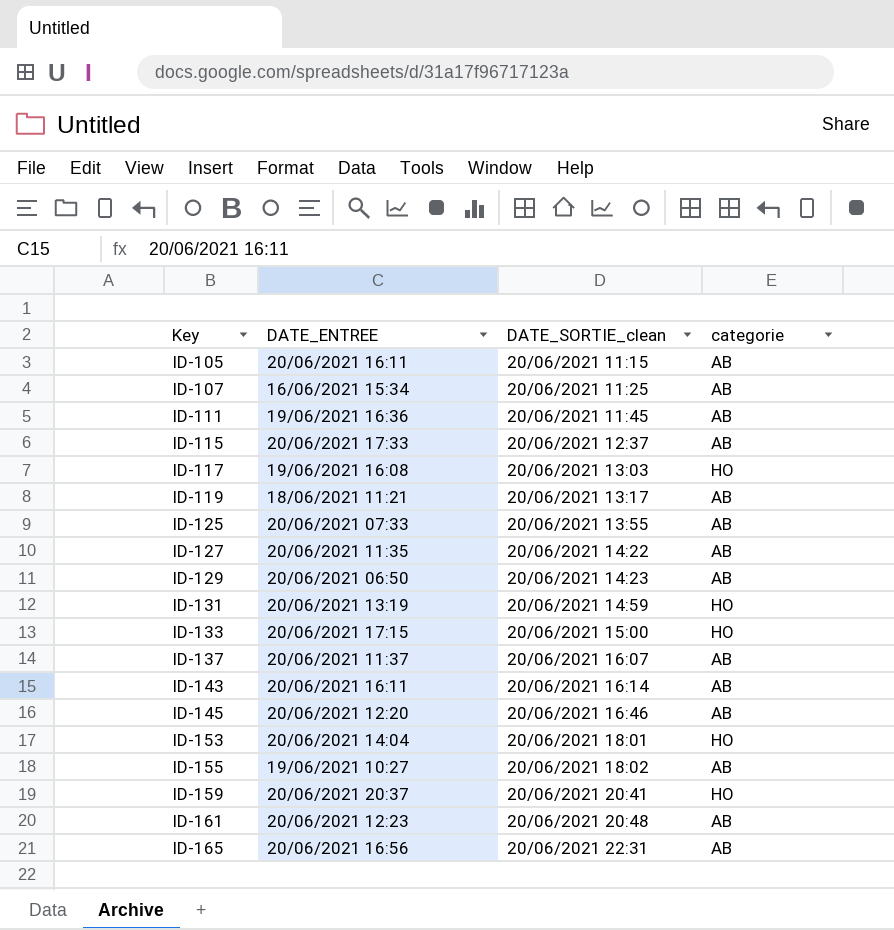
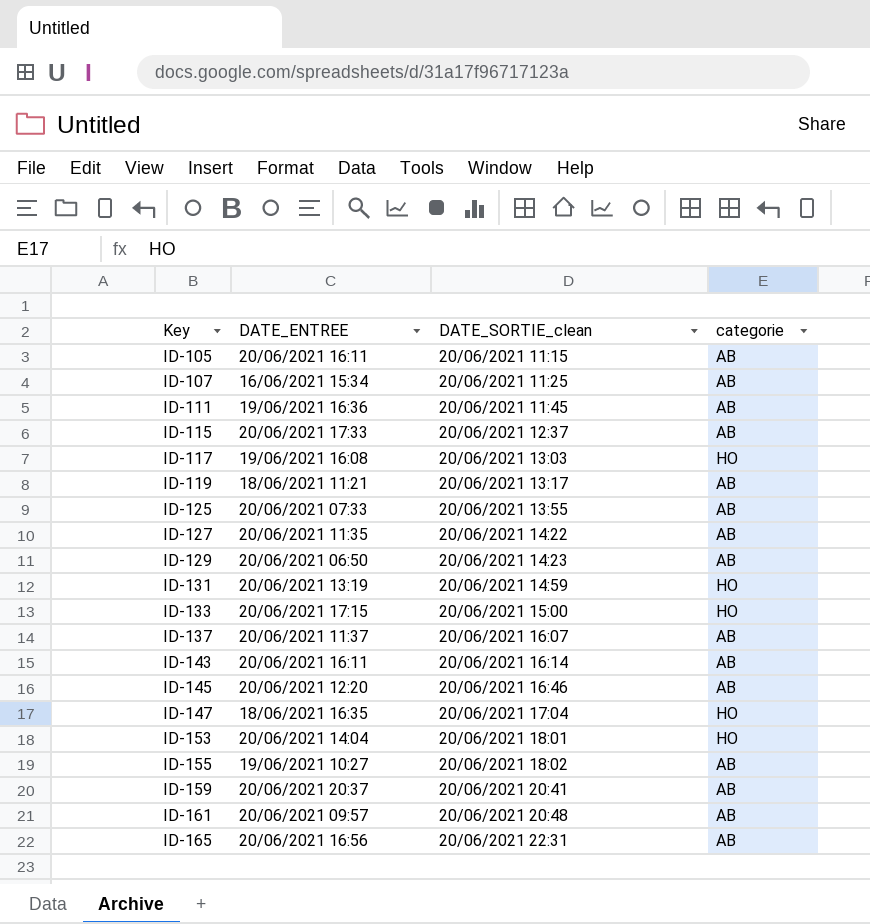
row ID-147: none -> 18/06/2021 16:35 | 20/06/2021 17:04 | HO
ID-159 | categorie: HO -> AB
ID-161 | DATE_ENTREE: 20/06/2021 12:23 -> 20/06/2021 09:57

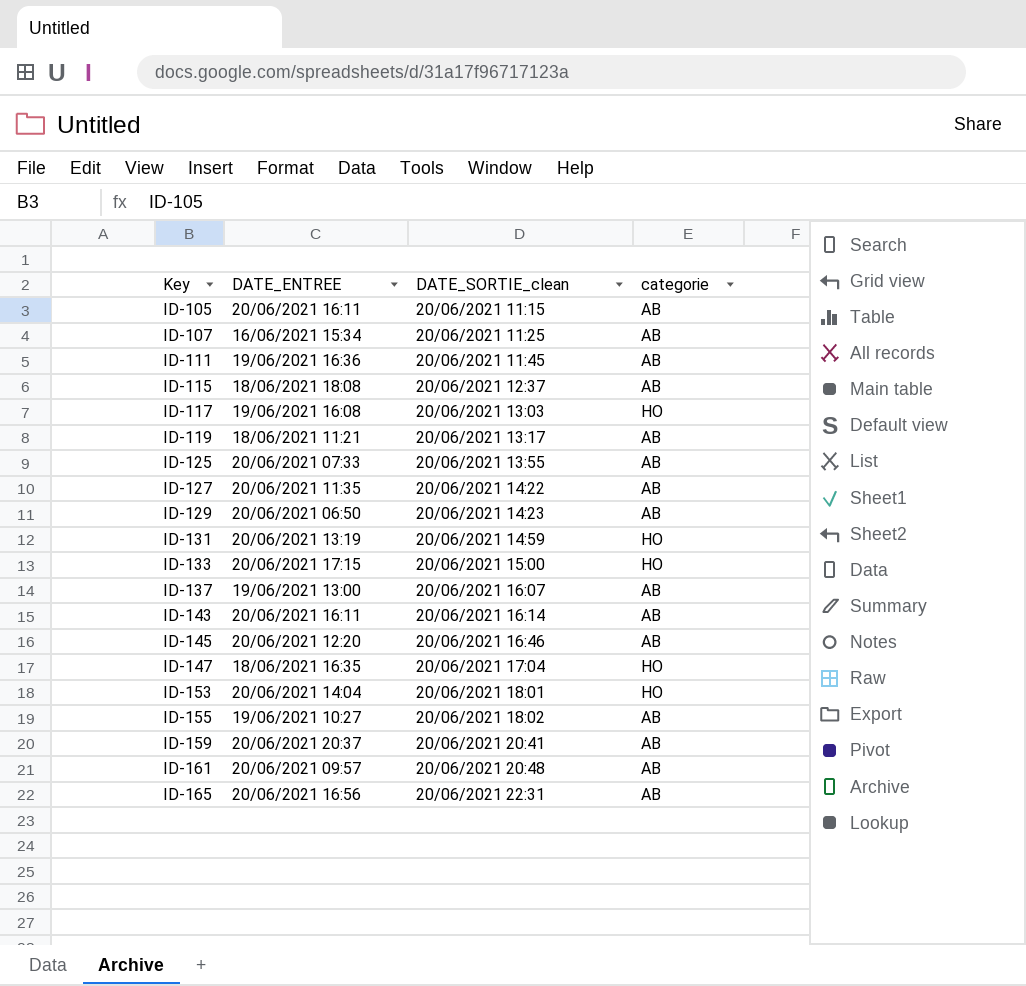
ID-115 | DATE_ENTREE: 20/06/2021 17:33 -> 18/06/2021 18:08
ID-137 | DATE_ENTREE: 20/06/2021 11:37 -> 19/06/2021 13:00

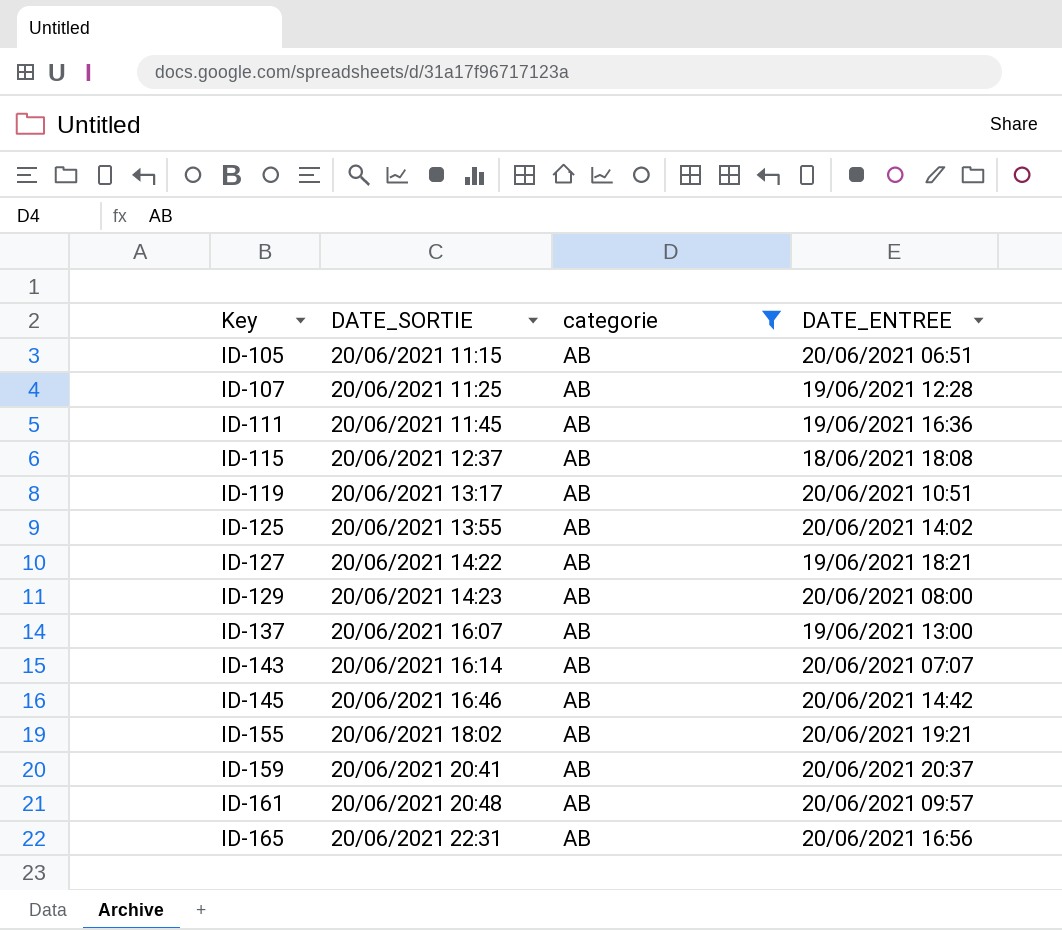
filter: none -> categorie = AB
column name: DATE_SORTIE_clean -> DATE_SORTIE
column DATE_ENTREE | position: 2 -> 4
ID-105 | DATE_ENTREE: 20/06/2021 16:11 -> 20/06/2021 06:51
ID-107 | DATE_ENTREE: 16/06/2021 15:34 -> 19/06/2021 12:28
ID-119 | DATE_ENTREE: 18/06/2021 11:21 -> 20/06/2021 10:51
ID-125 | DATE_ENTREE: 20/06/2021 07:33 -> 20/06/2021 14:02
ID-127 | DATE_ENTREE: 20/06/2021 11:35 -> 19/06/2021 18:21
ID-129 | DATE_ENTREE: 20/06/2021 06:50 -> 20/06/2021 08:00
ID-143 | DATE_ENTREE: 20/06/2021 16:11 -> 20/06/2021 07:07
ID-145 | DATE_ENTREE: 20/06/2021 12:20 -> 20/06/2021 14:42
ID-155 | DATE_ENTREE: 19/06/2021 10:27 -> 20/06/2021 19:21

